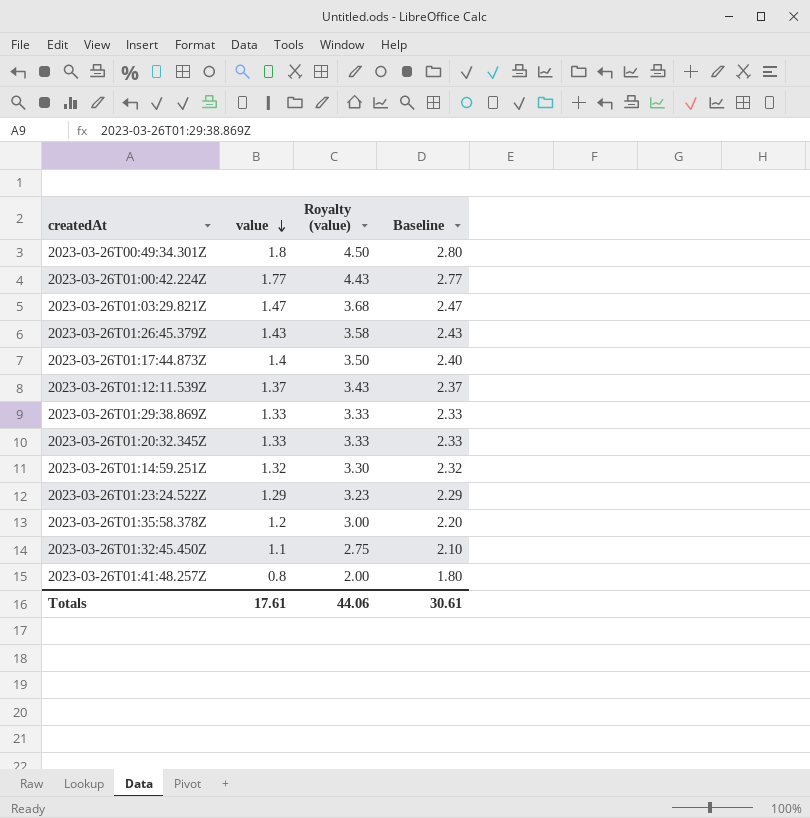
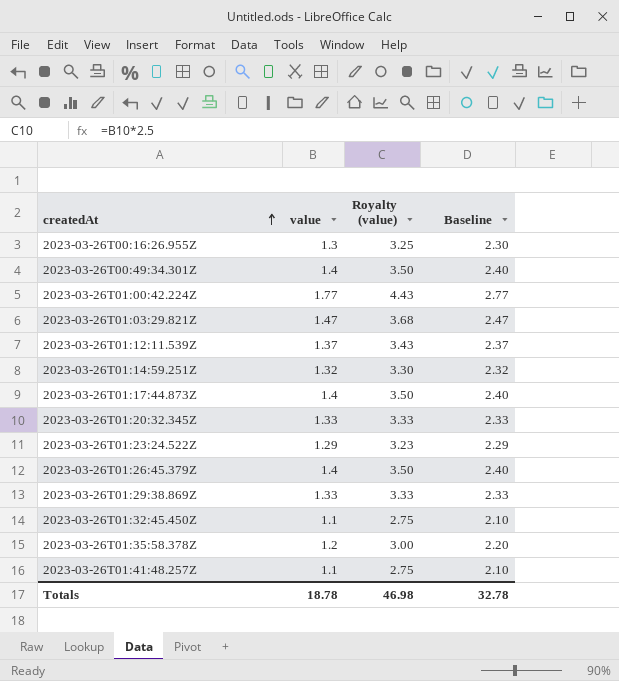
row order: value descending -> createdAt ascending
row 2023-03-26T00:16:26.955Z: none -> 1.3 | 3.25 | 2.30
2023-03-26T00:49:34.301Z | value: 1.8 -> 1.4
2023-03-26T00:49:34.301Z | Royalty (value): 4.50 -> 3.50
2023-03-26T00:49:34.301Z | Baseline: 2.80 -> 2.40
2023-03-26T01:26:45.379Z | value: 1.43 -> 1.4
2023-03-26T01:26:45.379Z | Royalty (value): 3.58 -> 3.50
2023-03-26T01:26:45.379Z | Baseline: 2.43 -> 2.40
2023-03-26T01:41:48.257Z | value: 0.8 -> 1.1
2023-03-26T01:41:48.257Z | Royalty (value): 2.00 -> 2.75
2023-03-26T01:41:48.257Z | Baseline: 1.80 -> 2.10
Totals | value: 17.61 -> 18.78
Totals | Royalty (value): 44.06 -> 46.98
Totals | Baseline: 30.61 -> 32.78

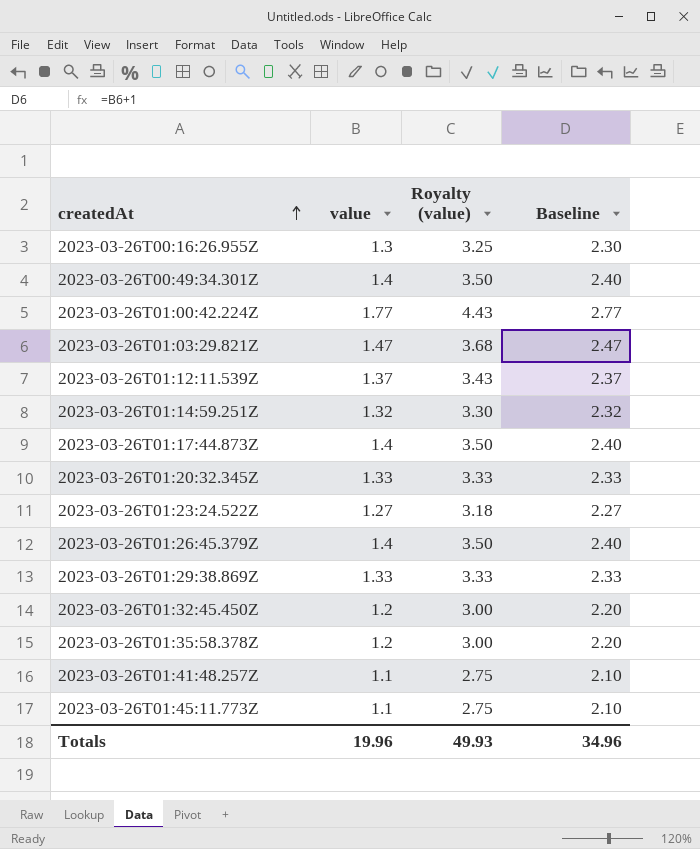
2023-03-26T01:23:24.522Z | value: 1.29 -> 1.27
2023-03-26T01:23:24.522Z | Royalty (value): 3.23 -> 3.18
2023-03-26T01:23:24.522Z | Baseline: 2.29 -> 2.27
2023-03-26T01:32:45.450Z | value: 1.1 -> 1.2
2023-03-26T01:32:45.450Z | Royalty (value): 2.75 -> 3.00
2023-03-26T01:32:45.450Z | Baseline: 2.10 -> 2.20
row 2023-03-26T01:45:11.773Z: none -> 1.1 | 2.75 | 2.10
Totals | value: 18.78 -> 19.96
Totals | Royalty (value): 46.98 -> 49.93
Totals | Baseline: 32.78 -> 34.96

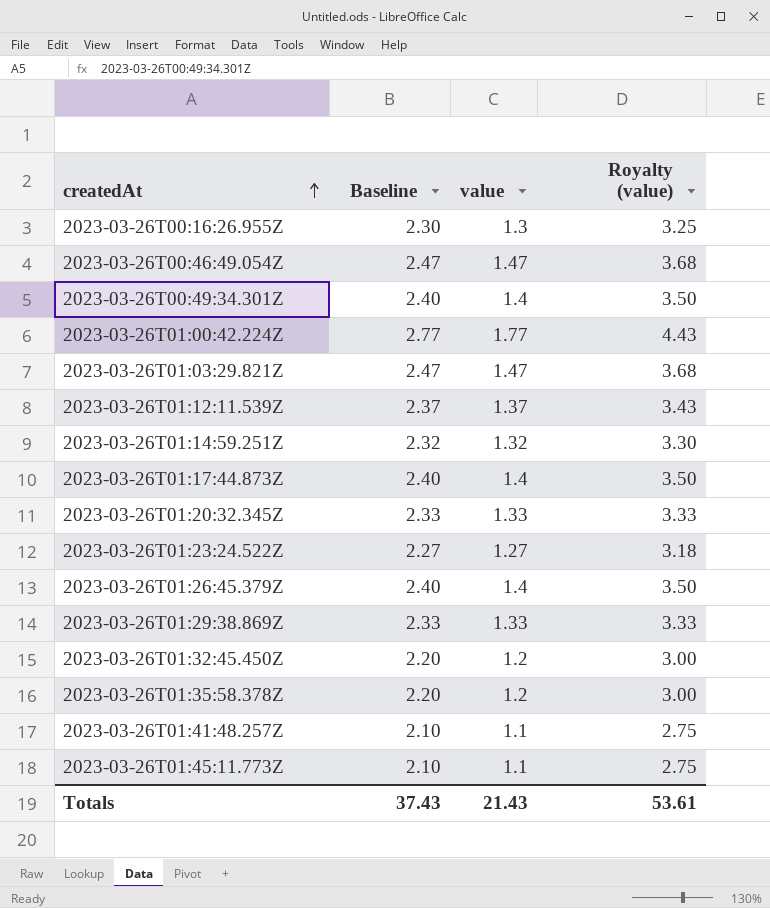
column Baseline | position: 4 -> 2
row 2023-03-26T00:46:49.054Z: none -> 2.47 | 1.47 | 3.68
Totals | Baseline: 34.96 -> 37.43
Totals | value: 19.96 -> 21.43
Totals | Royalty (value): 49.93 -> 53.61

